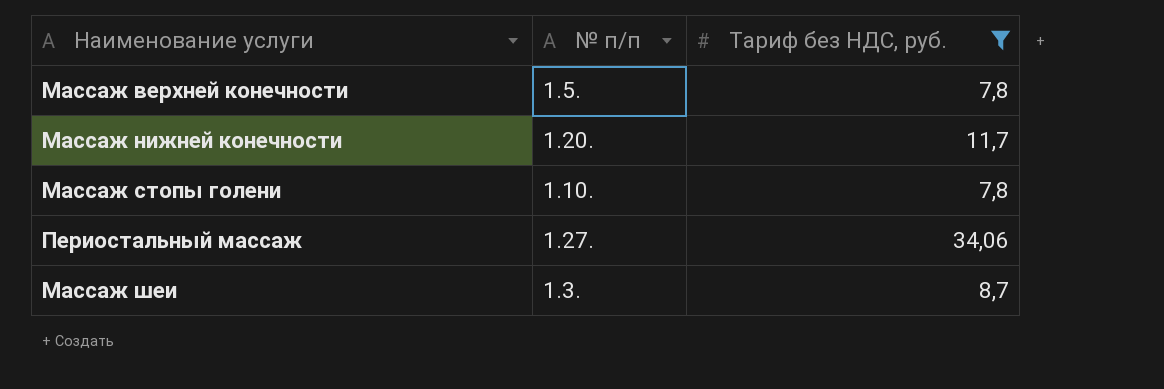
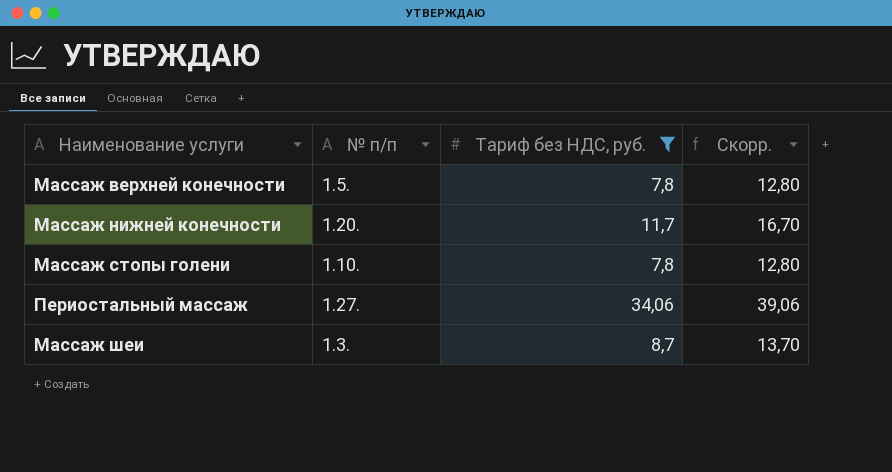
column Скорр. | formula: none -> [Тариф без НДС, руб.] + 5

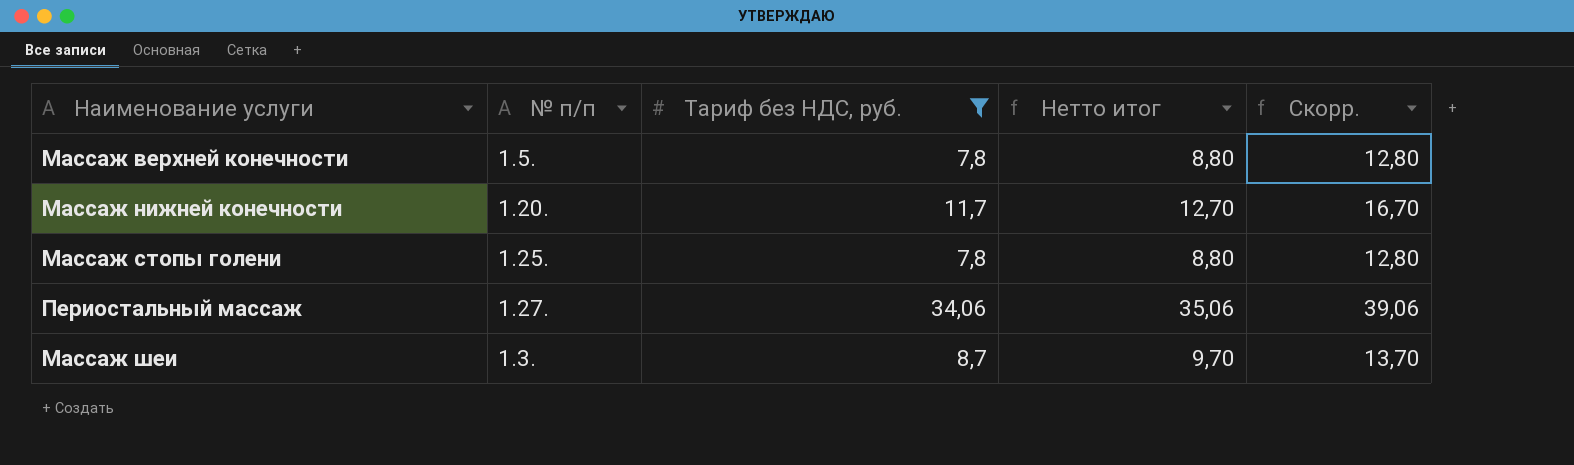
column Нетто итог | formula: none -> [Тариф без НДС, руб.] + 1
Массаж стопы голени | № п/п: 1.10. -> 1.25.

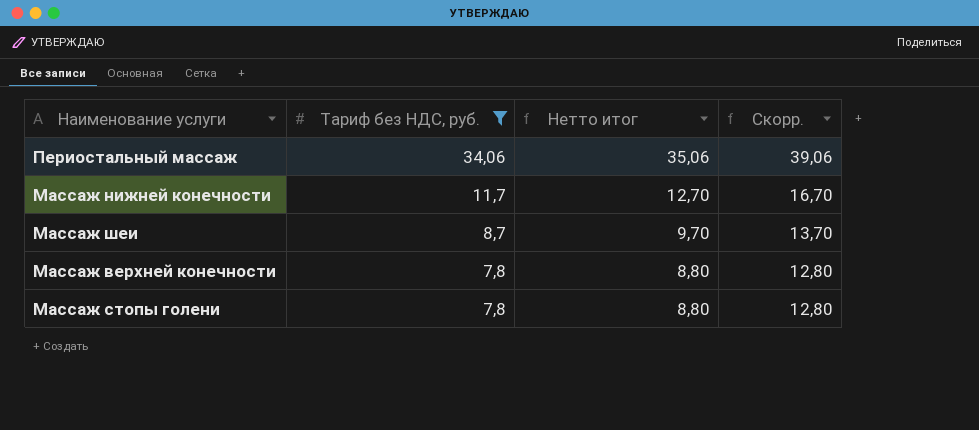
row order: none -> Тариф без НДС, руб. descending
column № п/п | position: 2 -> none

